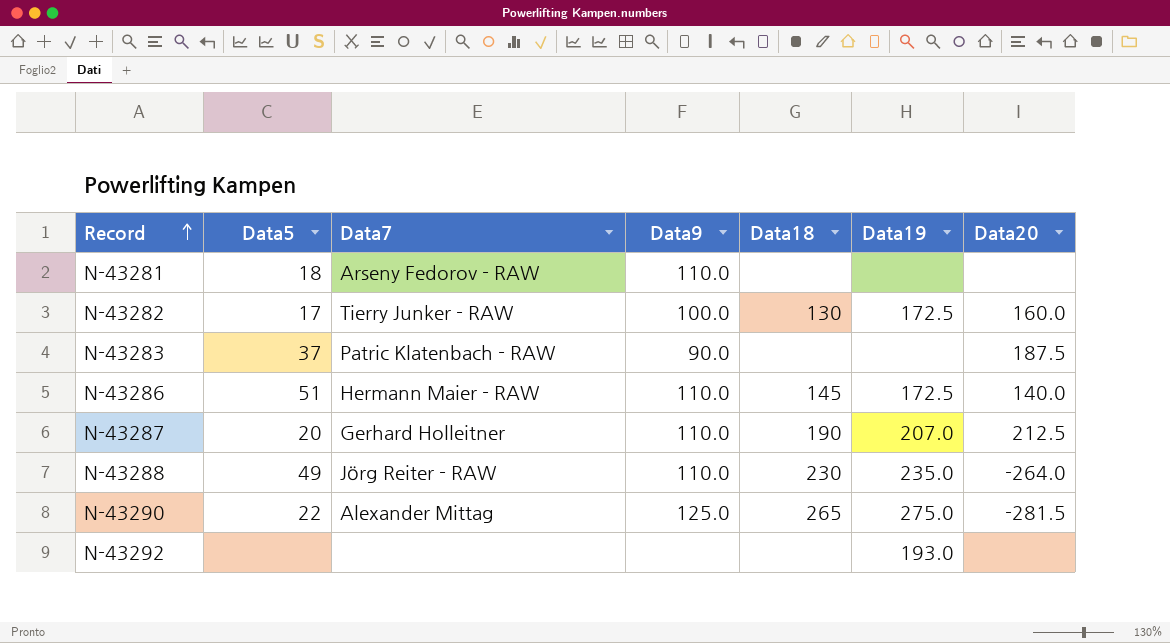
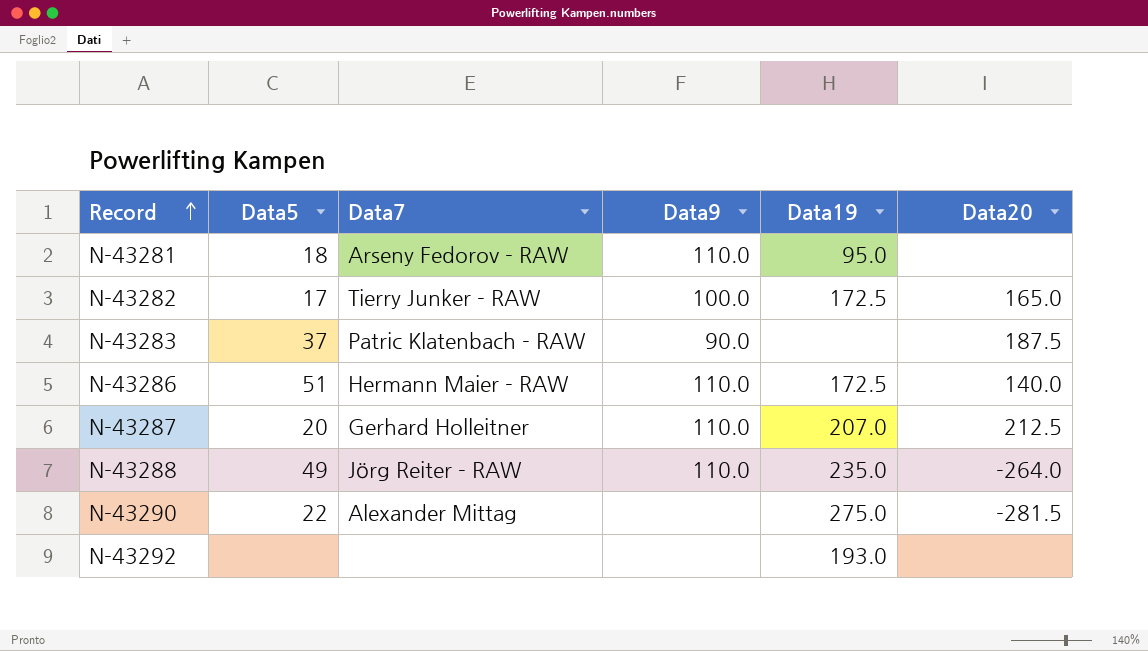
column Data18 | position: 5 -> none
N-43281 | Data19: none -> 95.0
N-43282 | Data20: 160.0 -> 165.0
N-43290 | Data9: 125.0 -> none

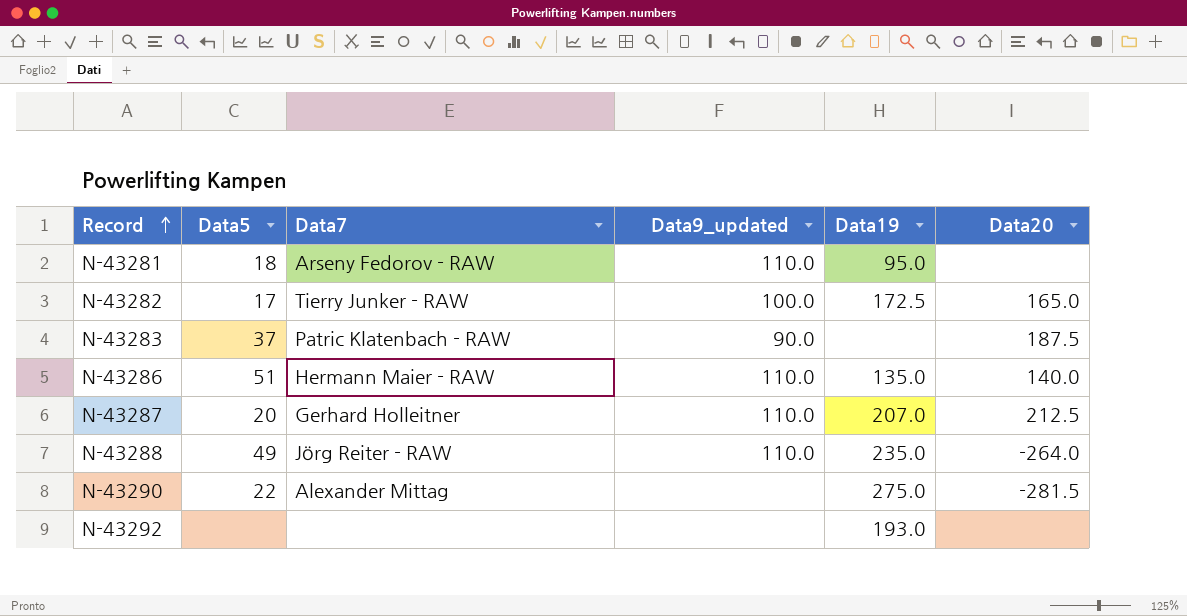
column name: Data9 -> Data9_updated
N-43286 | Data19: 172.5 -> 135.0

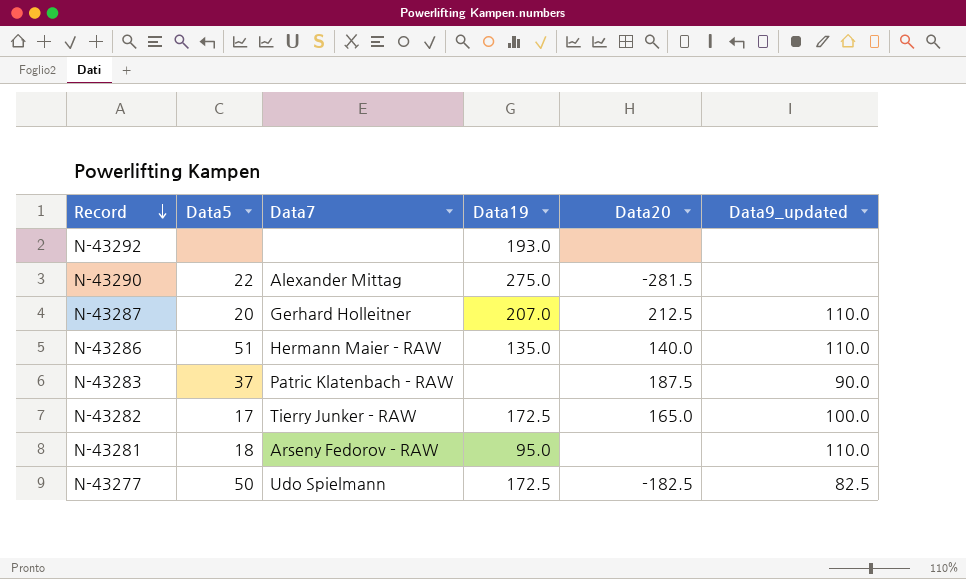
row order: Record ascending -> Record descending
column Data9_updated | position: 4 -> 6
row N-43288: 49 | Jörg Reiter - RAW | 110.0 | 235.0 | -264.0 -> none
row N-43277: none -> 50 | Udo Spielmann | 172.5 | -182.5 | 82.5

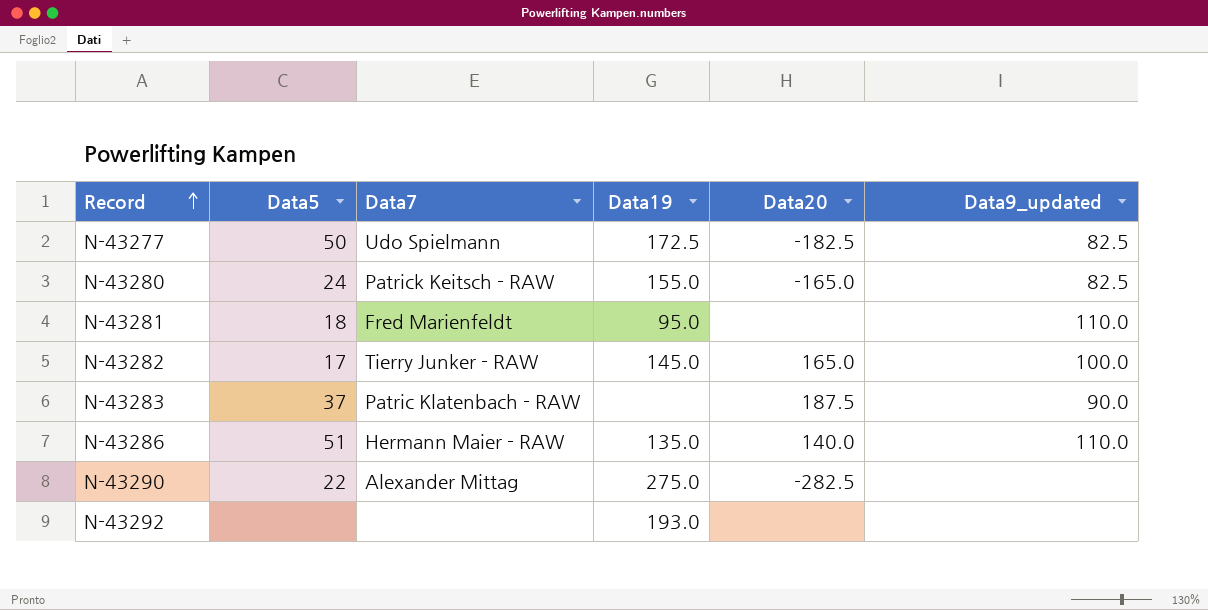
row order: Record descending -> Record ascending
row N-43287: 20 | Gerhard Holleitner | 207.0 | 212.5 | 110.0 -> none
row N-43280: none -> 24 | Patrick Keitsch - RAW | 155.0 | -165.0 | 82.5
N-43281 | Data7: Arseny Fedorov - RAW -> Fred Marienfeldt
N-43282 | Data19: 172.5 -> 145.0
N-43290 | Data20: -281.5 -> -282.5

